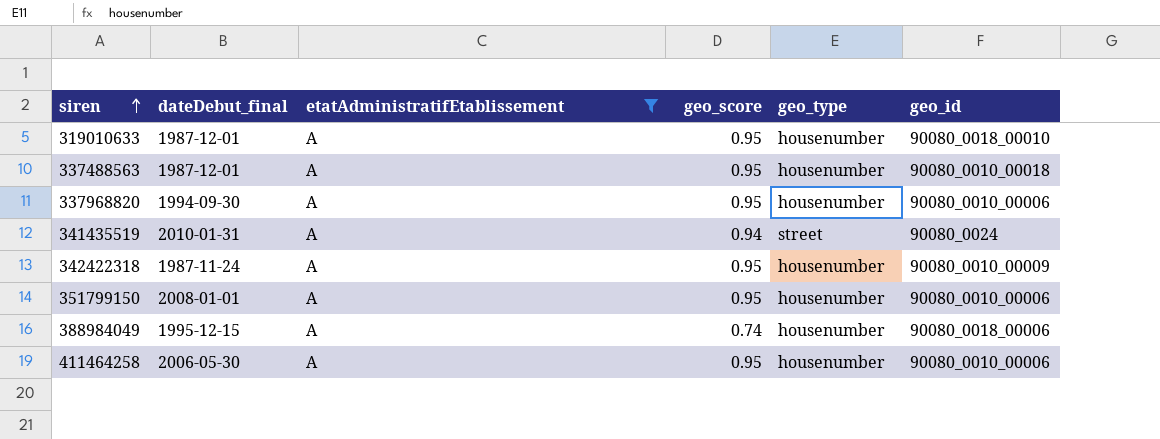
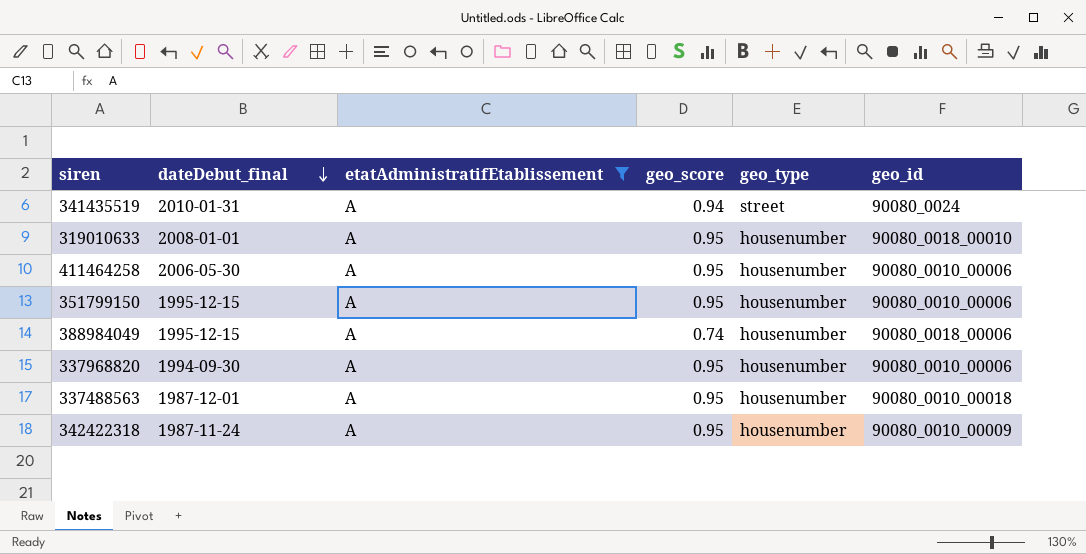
row order: siren ascending -> dateDebut_final descending
319010633 | dateDebut_final: 1987-12-01 -> 2008-01-01
351799150 | dateDebut_final: 2008-01-01 -> 1995-12-15

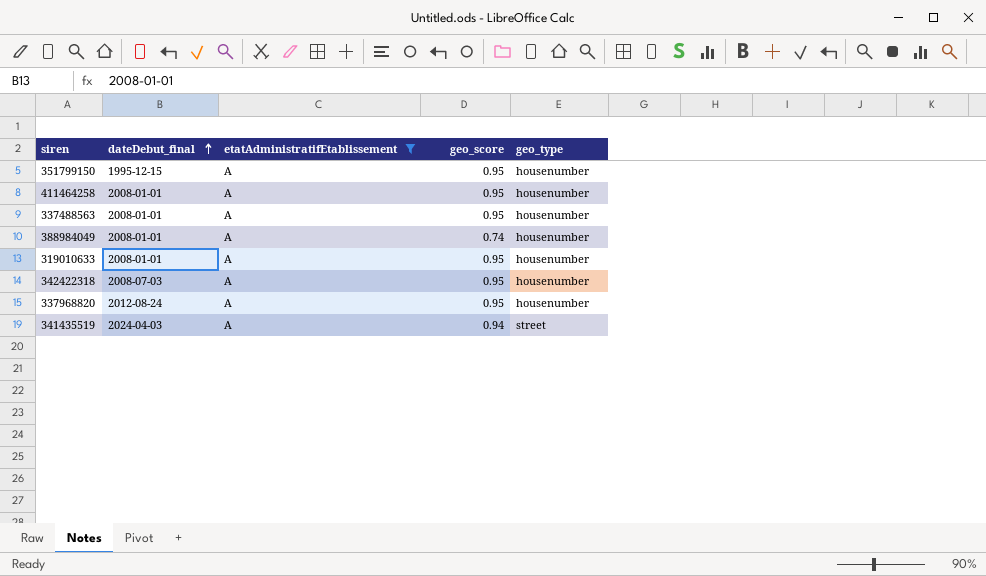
row order: dateDebut_final descending -> dateDebut_final ascending
column geo_id | position: 6 -> none
411464258 | dateDebut_final: 2006-05-30 -> 2008-01-01
337488563 | dateDebut_final: 1987-12-01 -> 2008-01-01
388984049 | dateDebut_final: 1995-12-15 -> 2008-01-01
342422318 | dateDebut_final: 1987-11-24 -> 2008-07-03
337968820 | dateDebut_final: 1994-09-30 -> 2012-08-24
341435519 | dateDebut_final: 2010-01-31 -> 2024-04-03

